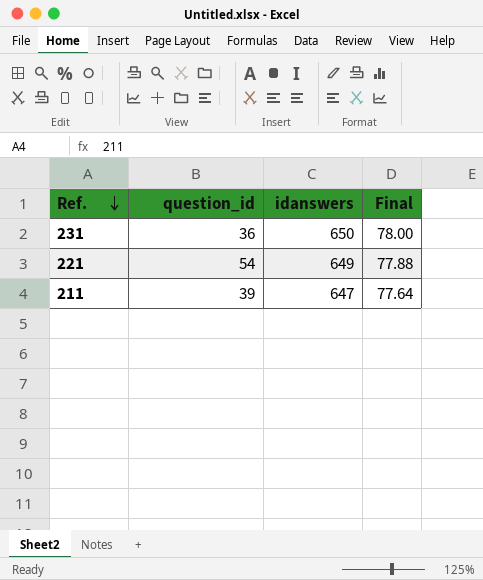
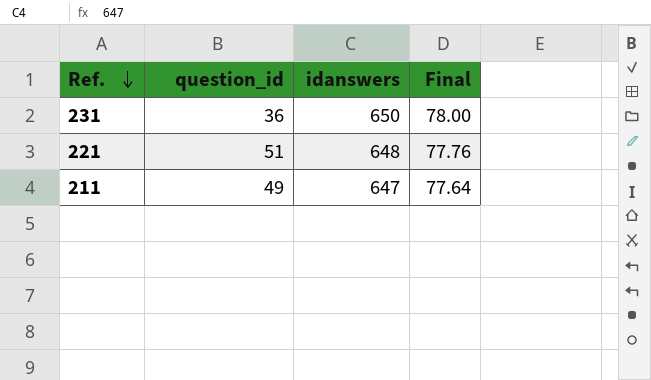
221 | question_id: 54 -> 51
221 | idanswers: 649 -> 648
221 | Final: 77.88 -> 77.76
211 | question_id: 39 -> 49

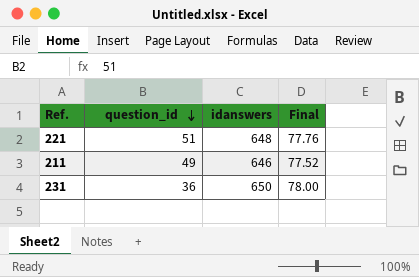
row order: Ref. descending -> question_id descending
211 | idanswers: 647 -> 646
211 | Final: 77.64 -> 77.52

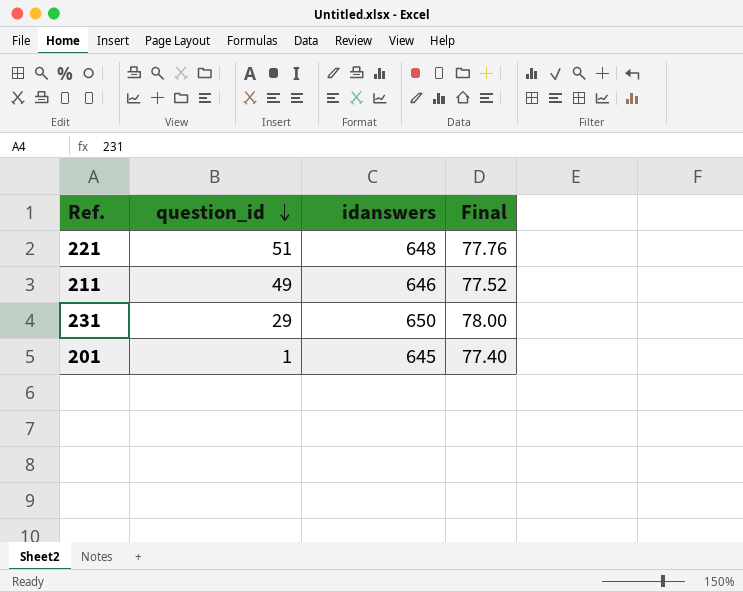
231 | question_id: 36 -> 29
row 201: none -> 1 | 645 | 77.40

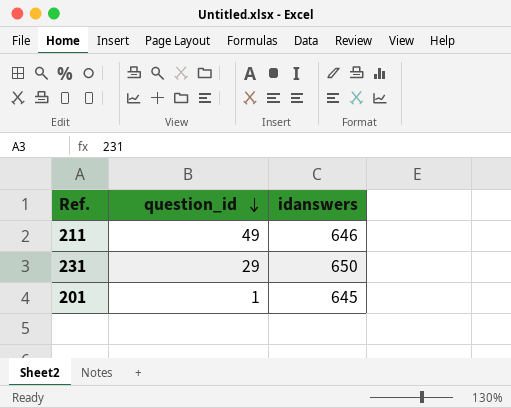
column Final | formula: [idanswers] * 0.12 -> none
row 221: 51 | 648 | 77.76 -> none

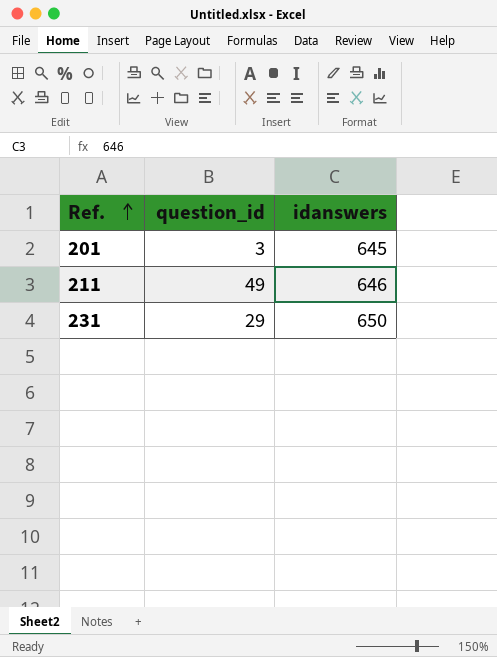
row order: question_id descending -> Ref. ascending
201 | question_id: 1 -> 3

